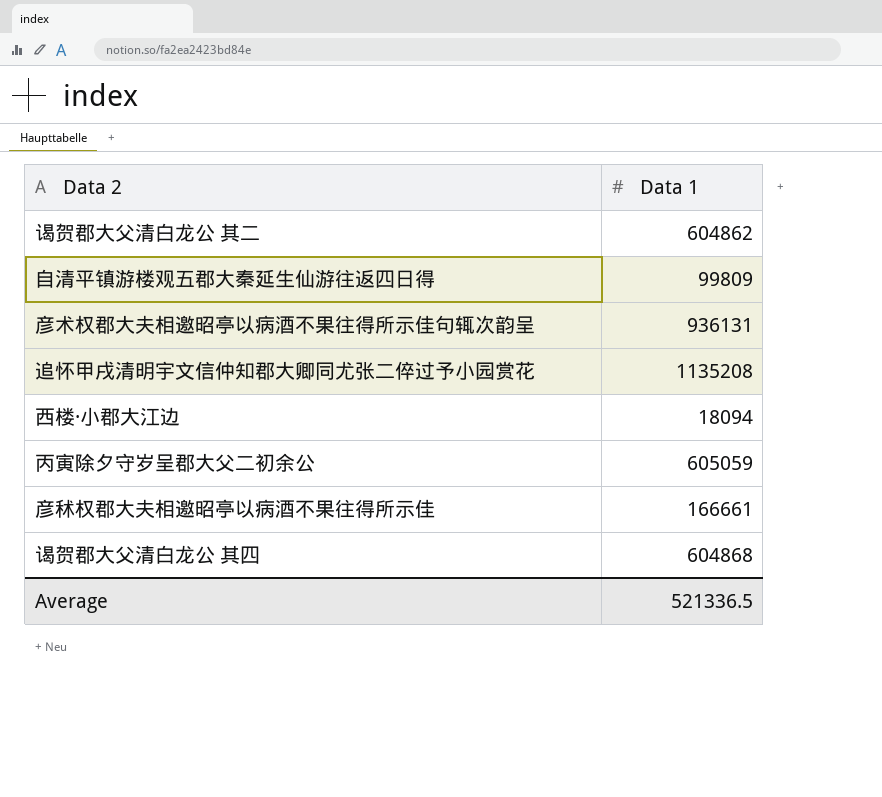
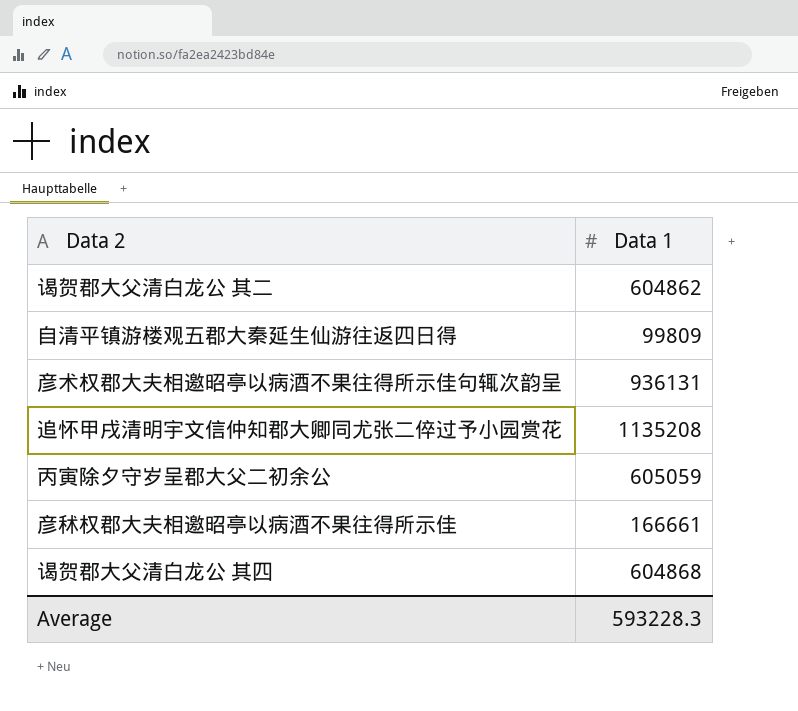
row 西楼·小郡大江边: 18094 -> none
Average | Data 1: 521336.5 -> 593228.3

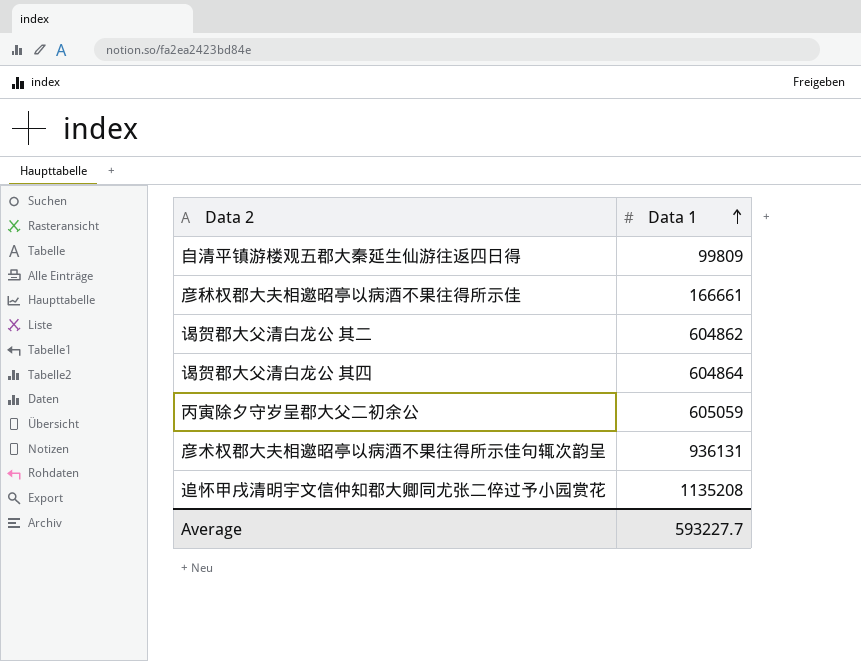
row order: none -> Data 1 ascending
谒贺郡大父清白龙公 其四 | Data 1: 604868 -> 604864
Average | Data 1: 593228.3 -> 593227.7

